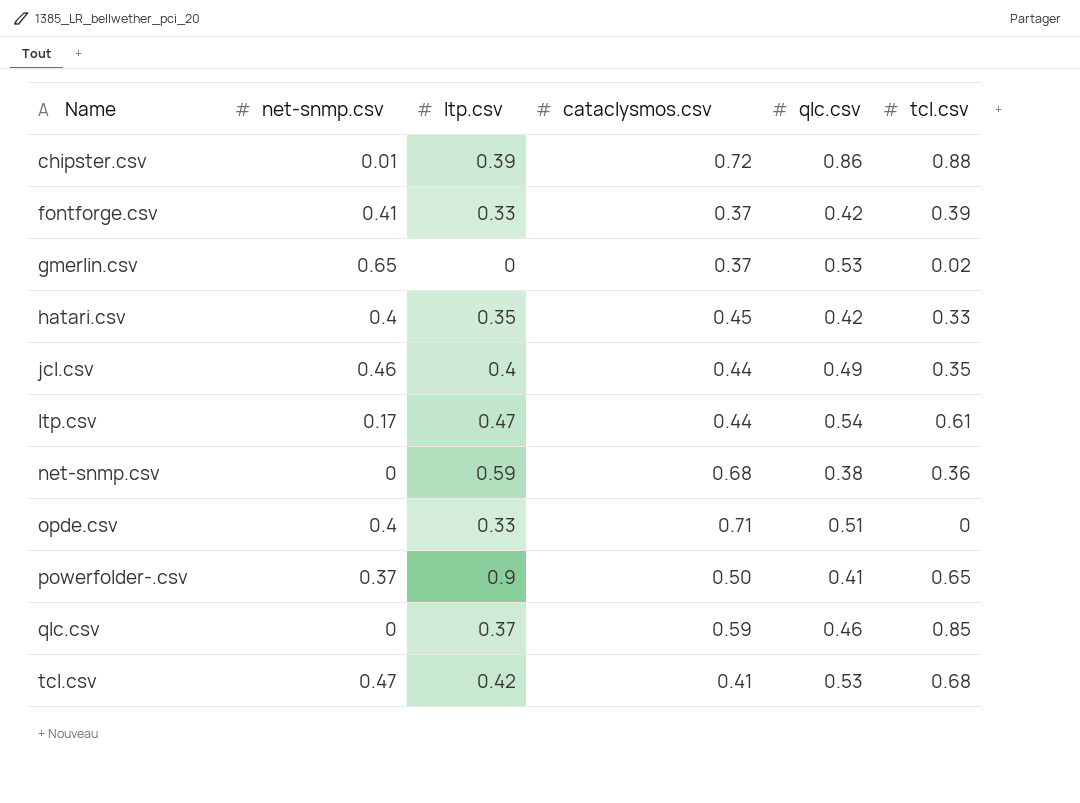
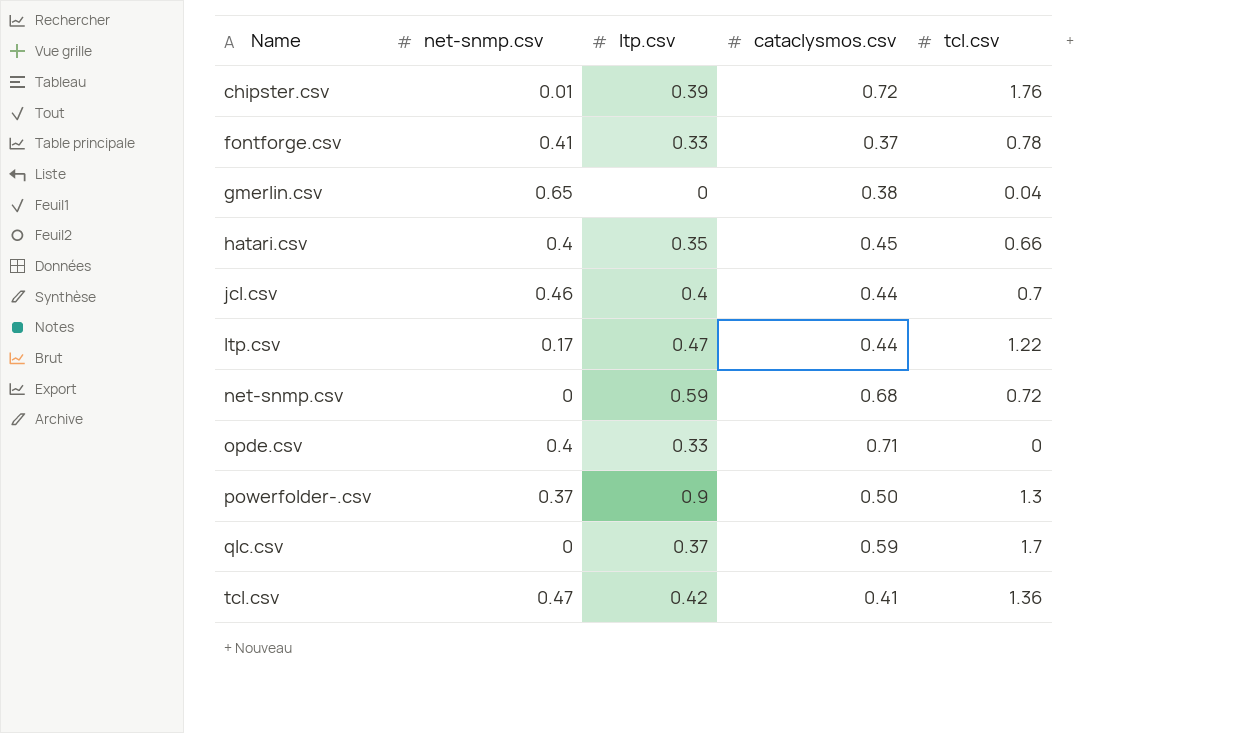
column qlc.csv | position: 5 -> none
chipster.csv | tcl.csv: 0.88 -> 1.76
fontforge.csv | tcl.csv: 0.39 -> 0.78
gmerlin.csv | cataclysmos.csv: 0.37 -> 0.38
gmerlin.csv | tcl.csv: 0.02 -> 0.04
hatari.csv | tcl.csv: 0.33 -> 0.66
jcl.csv | tcl.csv: 0.35 -> 0.7
ltp.csv | tcl.csv: 0.61 -> 1.22
net-snmp.csv | tcl.csv: 0.36 -> 0.72
powerfolder-.csv | tcl.csv: 0.65 -> 1.3
qlc.csv | tcl.csv: 0.85 -> 1.7
tcl.csv | tcl.csv: 0.68 -> 1.36

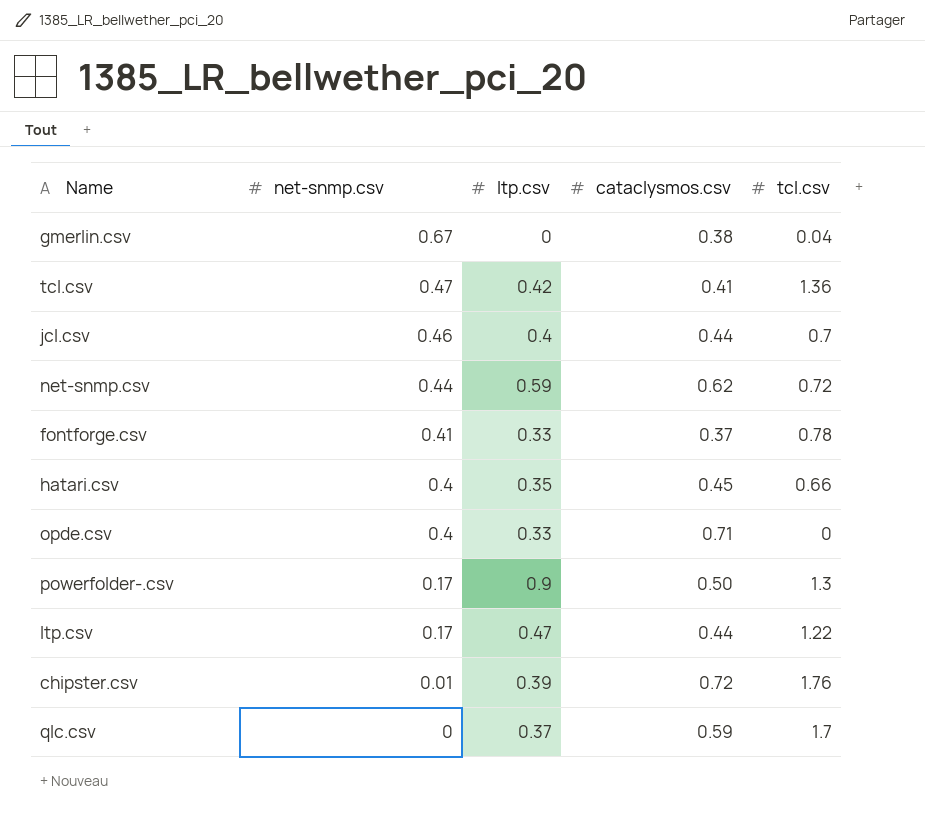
row order: Name ascending -> net-snmp.csv descending
gmerlin.csv | net-snmp.csv: 0.65 -> 0.67
net-snmp.csv | net-snmp.csv: 0 -> 0.44
net-snmp.csv | cataclysmos.csv: 0.68 -> 0.62
powerfolder-.csv | net-snmp.csv: 0.37 -> 0.17

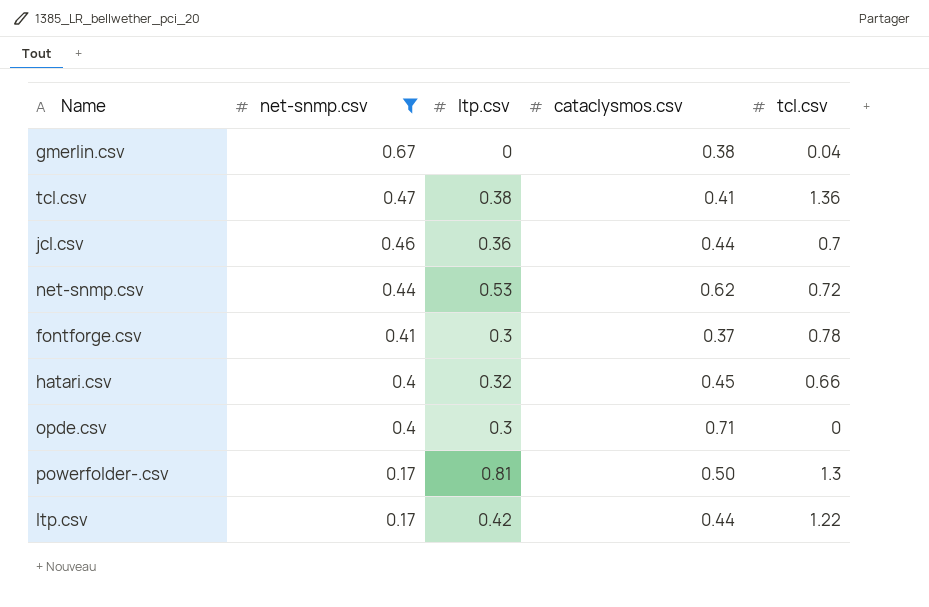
filter: none -> net-snmp.csv >= 0.17
tcl.csv | ltp.csv: 0.42 -> 0.38
jcl.csv | ltp.csv: 0.4 -> 0.36
net-snmp.csv | ltp.csv: 0.59 -> 0.53
fontforge.csv | ltp.csv: 0.33 -> 0.3
hatari.csv | ltp.csv: 0.35 -> 0.32
opde.csv | ltp.csv: 0.33 -> 0.3
powerfolder-.csv | ltp.csv: 0.9 -> 0.81
ltp.csv | ltp.csv: 0.47 -> 0.42

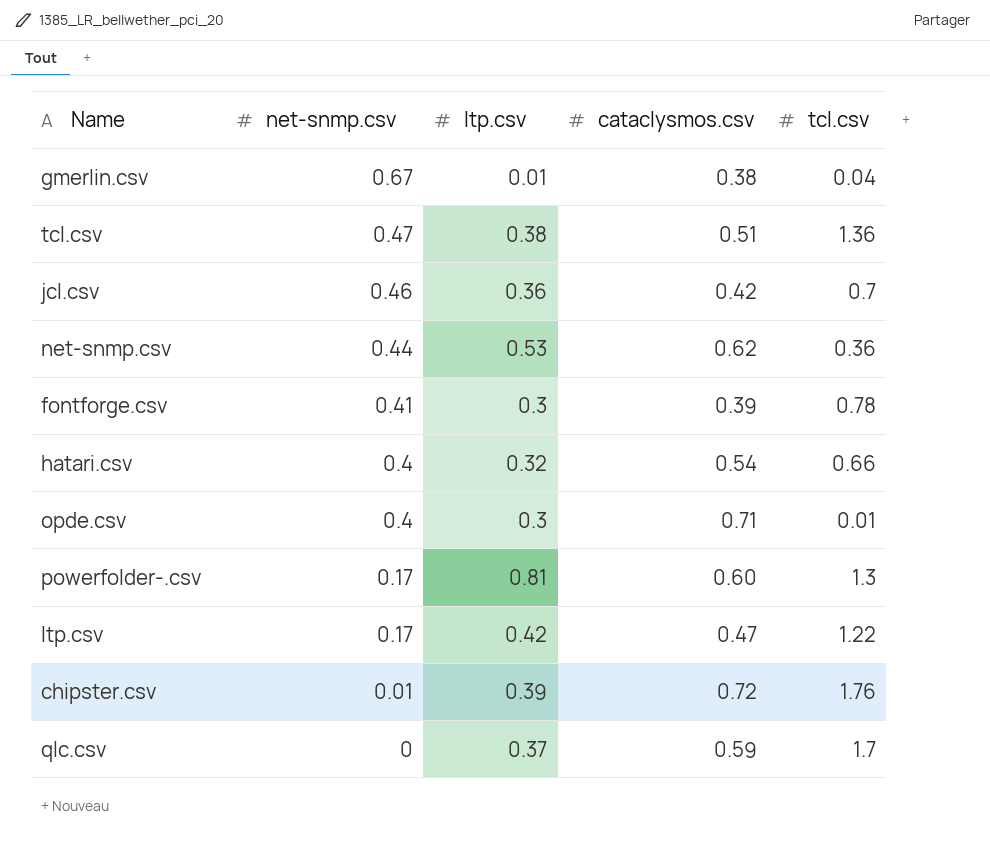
filter: net-snmp.csv >= 0.17 -> none
gmerlin.csv | ltp.csv: 0 -> 0.01
tcl.csv | cataclysmos.csv: 0.41 -> 0.51
jcl.csv | cataclysmos.csv: 0.44 -> 0.42
net-snmp.csv | tcl.csv: 0.72 -> 0.36
fontforge.csv | cataclysmos.csv: 0.37 -> 0.39
hatari.csv | cataclysmos.csv: 0.45 -> 0.54
opde.csv | tcl.csv: 0 -> 0.01
powerfolder-.csv | cataclysmos.csv: 0.50 -> 0.60
ltp.csv | cataclysmos.csv: 0.44 -> 0.47

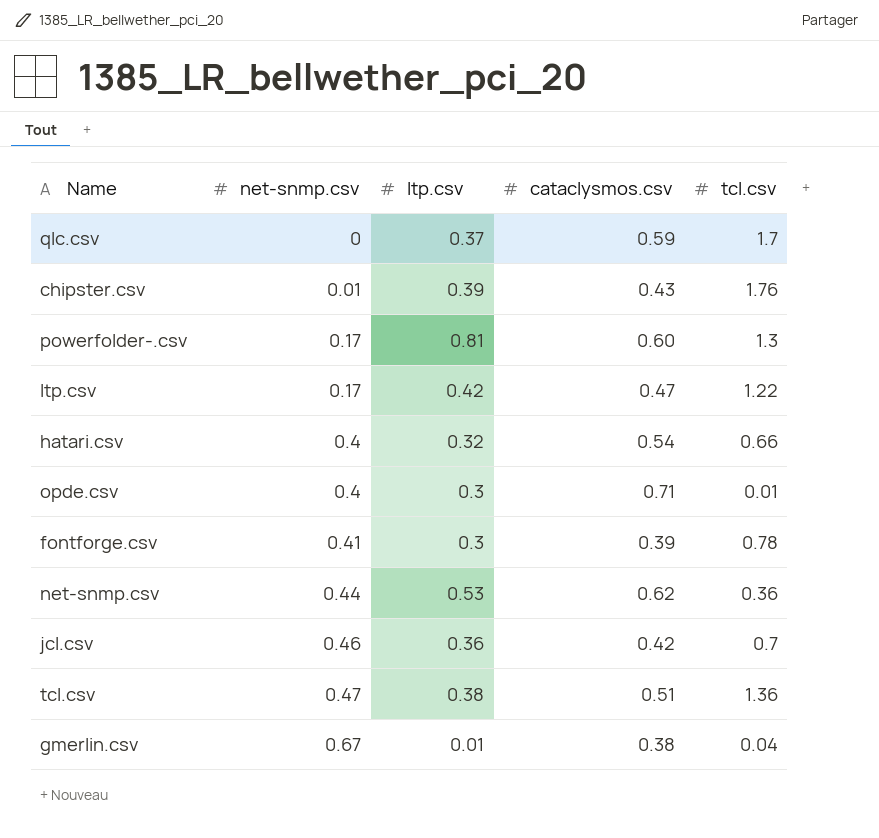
row order: net-snmp.csv descending -> net-snmp.csv ascending
chipster.csv | cataclysmos.csv: 0.72 -> 0.43

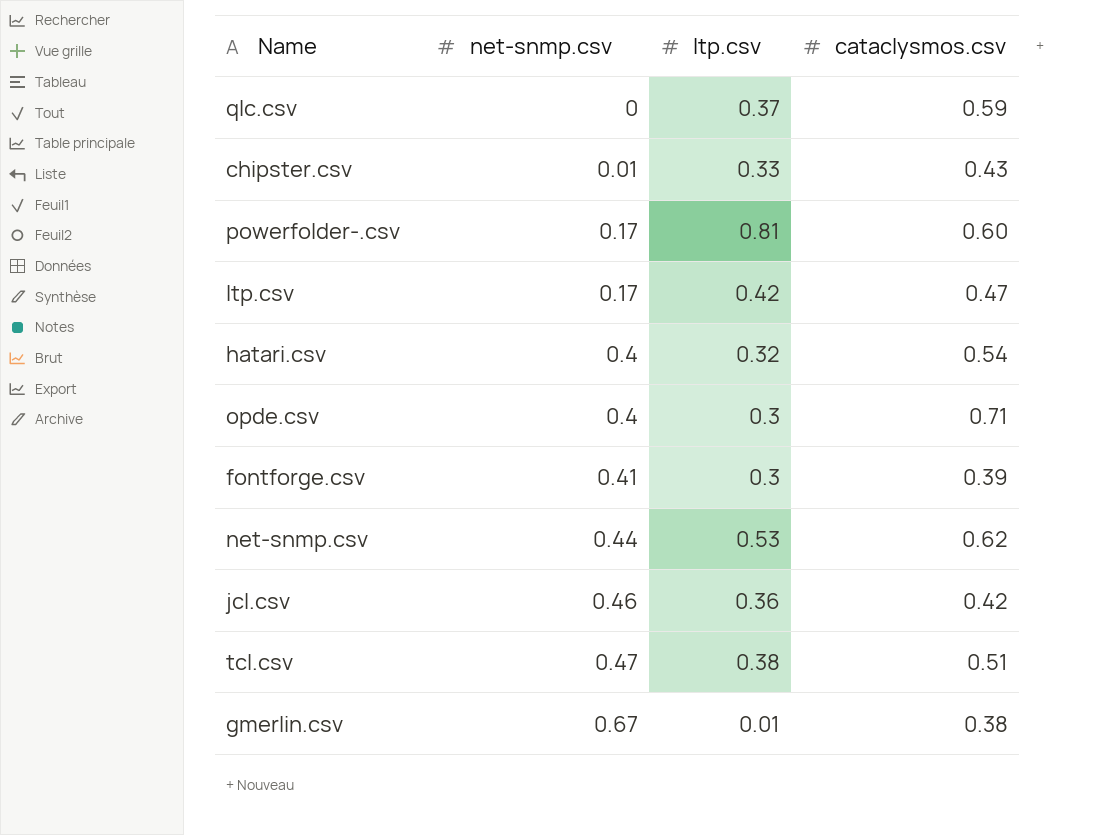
column tcl.csv | position: 5 -> none
chipster.csv | ltp.csv: 0.39 -> 0.33

